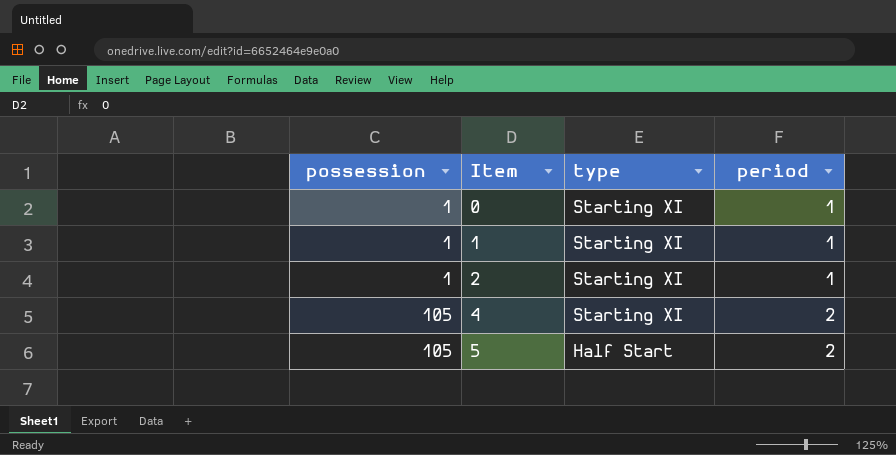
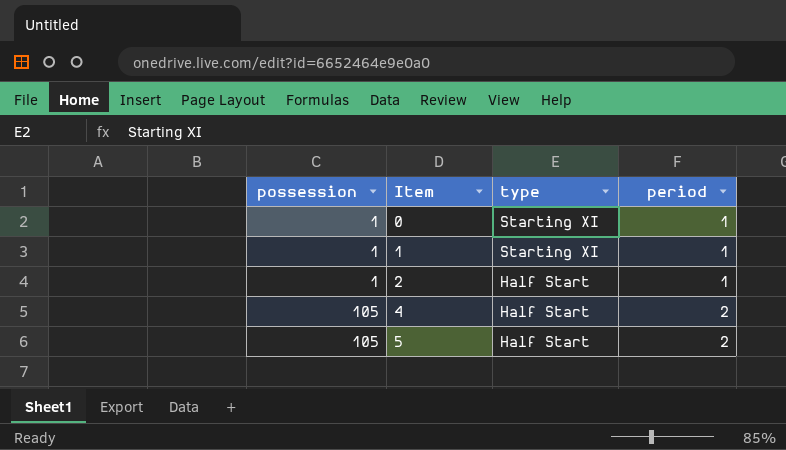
2 | type: Starting XI -> Half Start
4 | type: Starting XI -> Half Start

